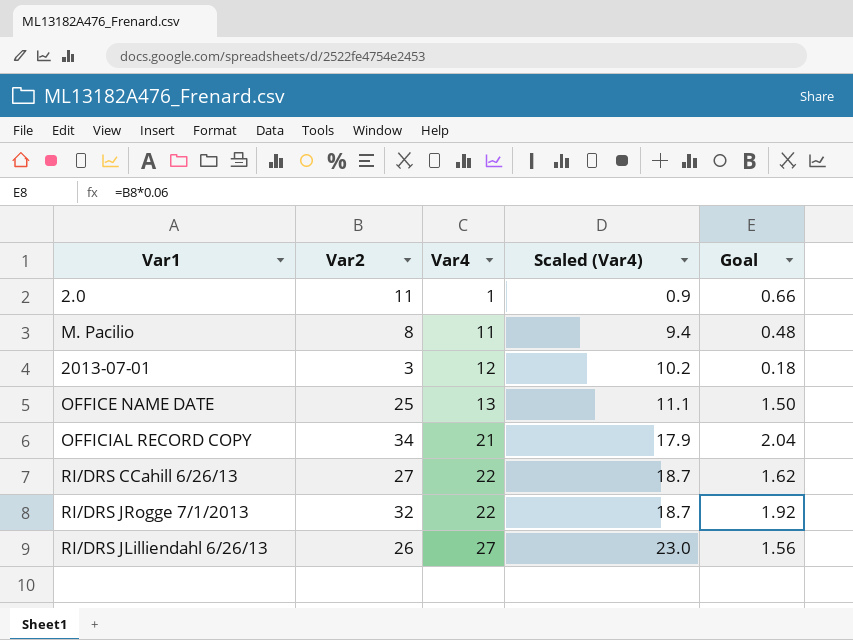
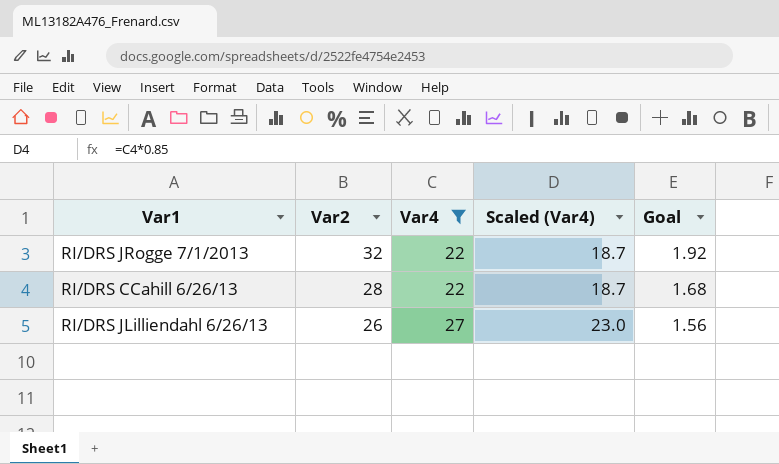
filter: none -> Var4 >= 22
row order: Var4 ascending -> Var2 descending
RI/DRS CCahill 6/26/13 | Var2: 27 -> 28
RI/DRS CCahill 6/26/13 | Goal: 1.62 -> 1.68

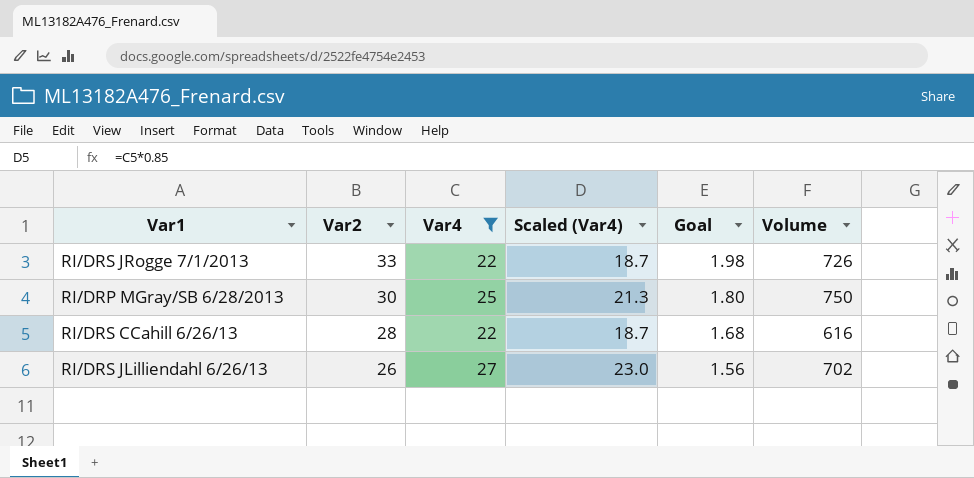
column Volume | formula: none -> [Var2] * [Var4]
RI/DRS JRogge 7/1/2013 | Var2: 32 -> 33
RI/DRS JRogge 7/1/2013 | Goal: 1.92 -> 1.98
row RI/DRP MGray/SB 6/28/2013: none -> 30 | 25 | 21.3 | 1.80 | 750

